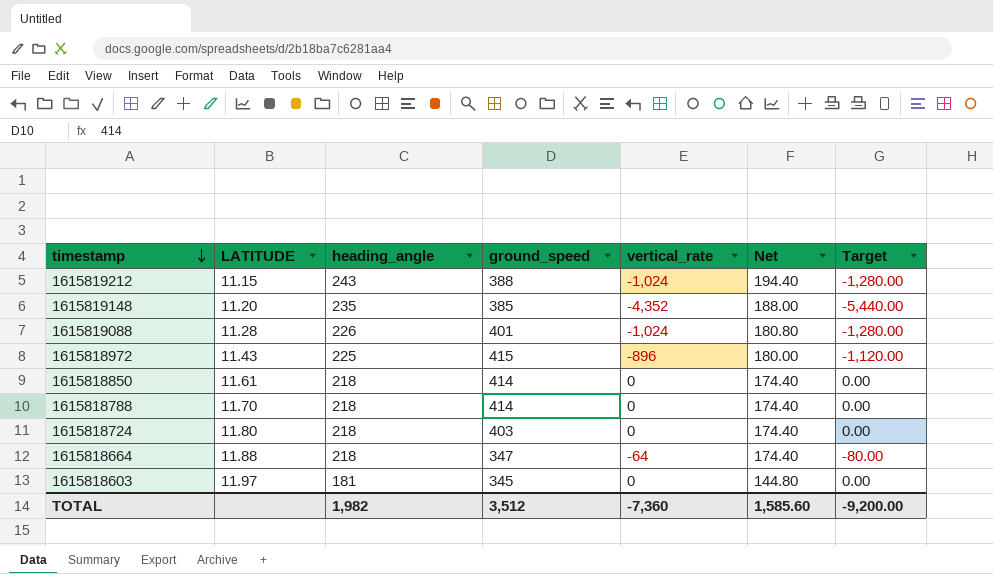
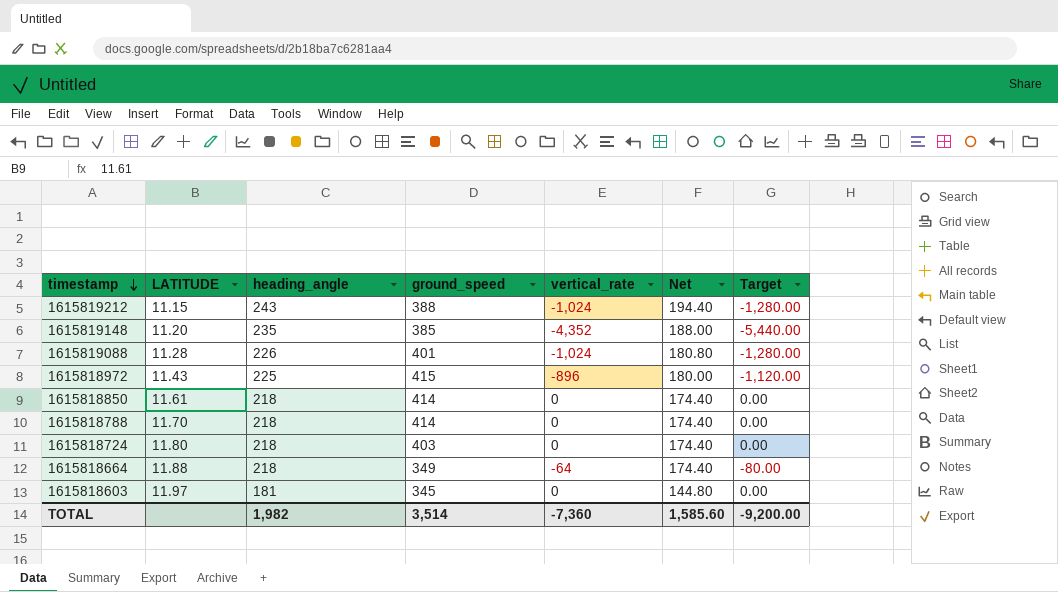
1615818664 | ground_speed: 347 -> 349
TOTAL | ground_speed: 3,512 -> 3,514

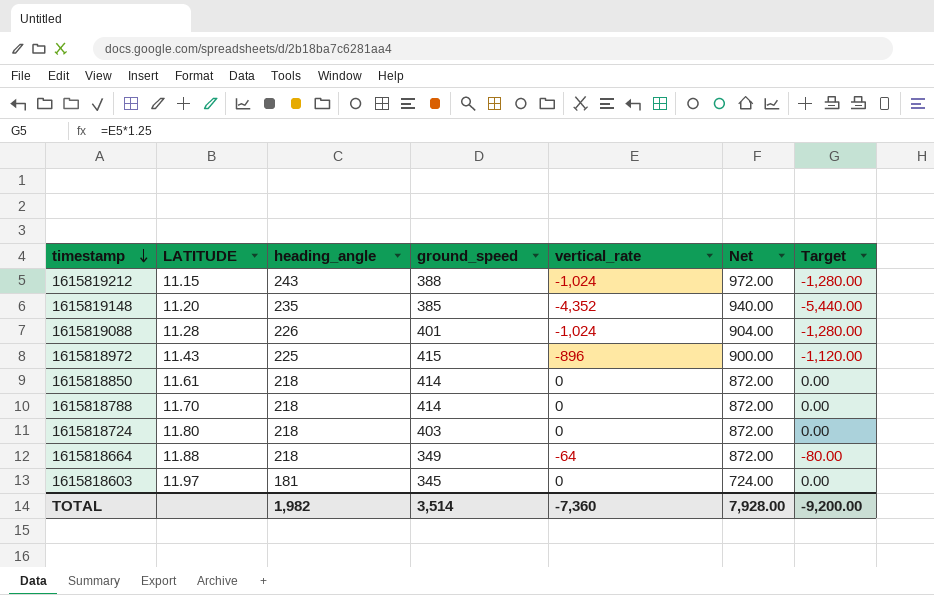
column Net | formula: [heading_angle] * 0.8 -> [heading_angle] * 4
TOTAL | Net: 1,585.60 -> 7,928.00

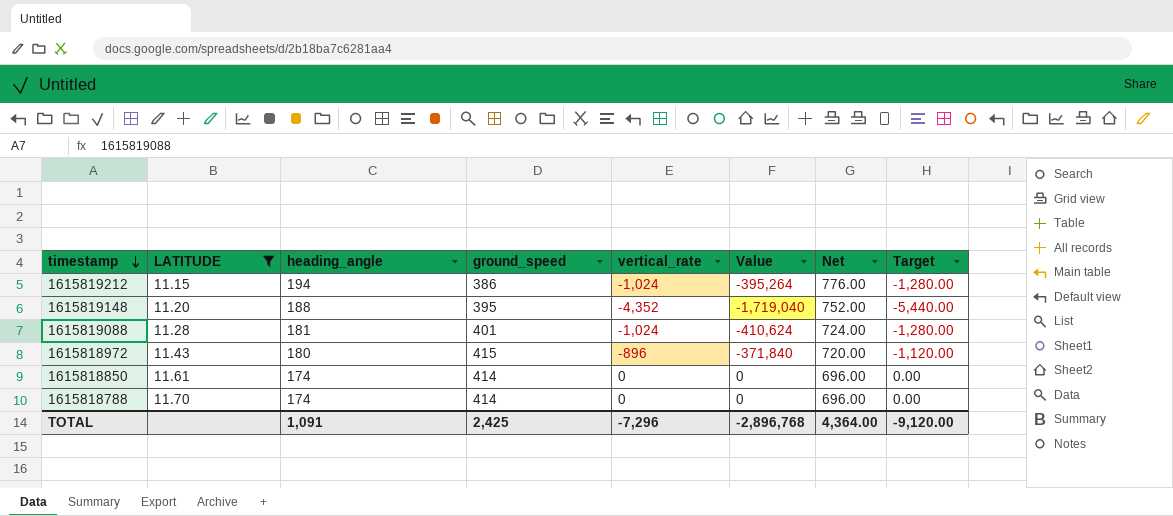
filter: none -> LATITUDE <= 11.70
column Value | formula: none -> [ground_speed] * [vertical_rate]
1615819212 | heading_angle: 243 -> 194
1615819212 | ground_speed: 388 -> 386
1615819212 | Net: 972.00 -> 776.00
1615819148 | heading_angle: 235 -> 188
1615819148 | ground_speed: 385 -> 395
1615819148 | Net: 940.00 -> 752.00
1615819088 | heading_angle: 226 -> 181
1615819088 | Net: 904.00 -> 724.00
1615818972 | heading_angle: 225 -> 180
1615818972 | Net: 900.00 -> 720.00
1615818850 | heading_angle: 218 -> 174
1615818850 | Net: 872.00 -> 696.00
1615818788 | heading_angle: 218 -> 174
1615818788 | Net: 872.00 -> 696.00
TOTAL | heading_angle: 1,982 -> 1,091
TOTAL | ground_speed: 3,514 -> 2,425
TOTAL | vertical_rate: -7,360 -> -7,296
TOTAL | Net: 7,928.00 -> 4,364.00
TOTAL | Target: -9,200.00 -> -9,120.00

